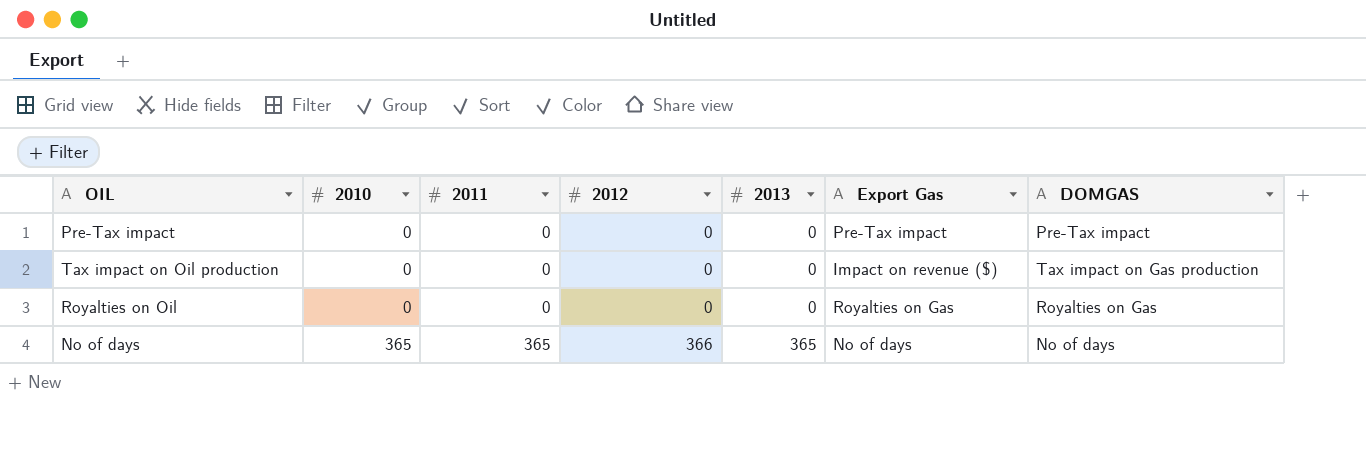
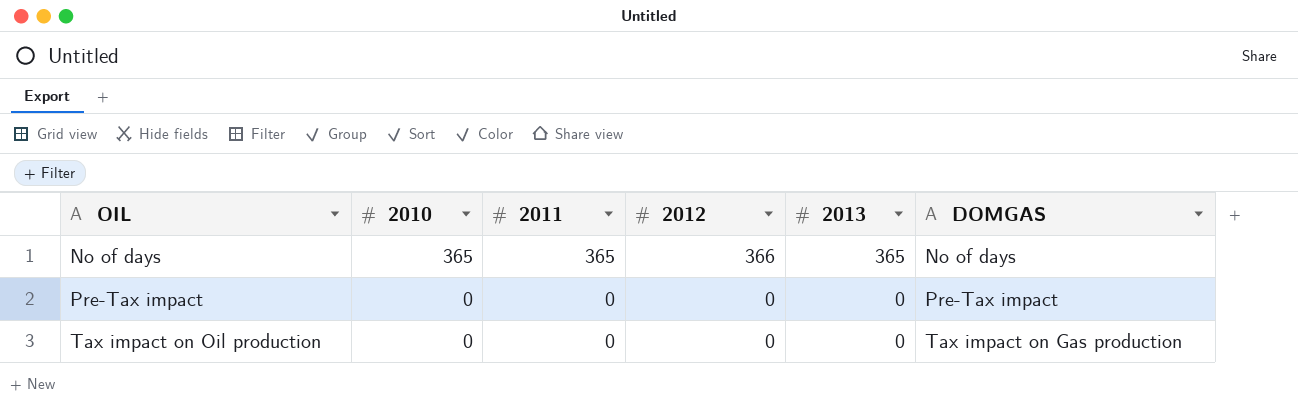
row order: 2010 ascending -> OIL ascending
column Export Gas | position: 6 -> none
row Royalties on Oil: 0 | 0 | 0 | 0 | Royalties on Gas | Royalties on Gas -> none

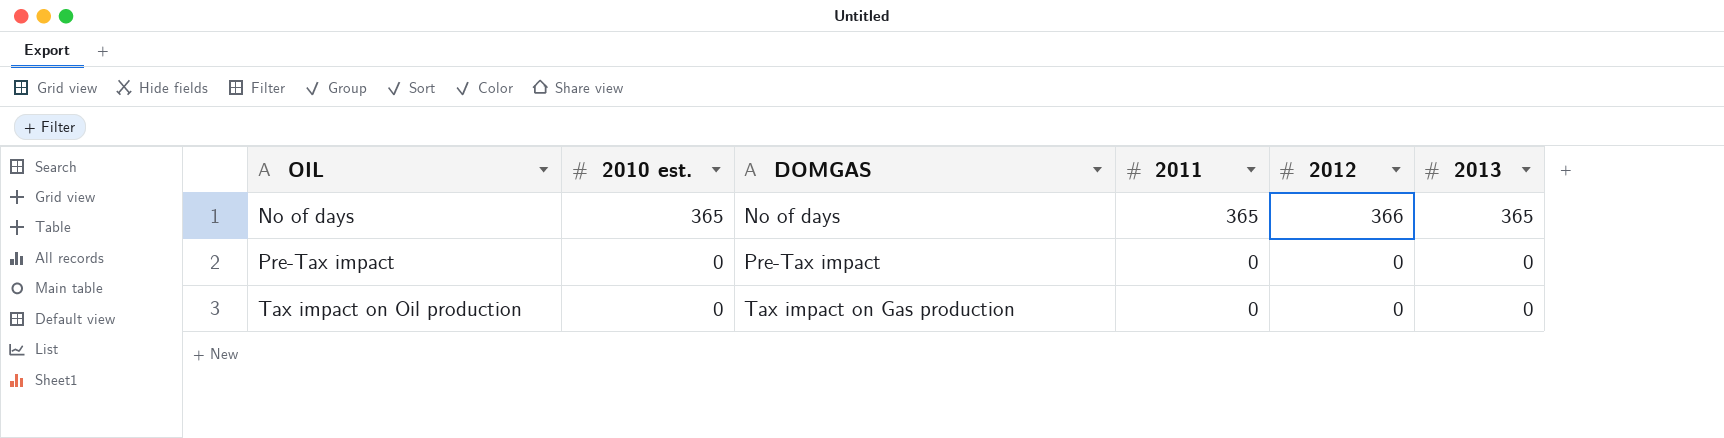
column name: 2010 -> 2010 est.
column DOMGAS | position: 6 -> 3

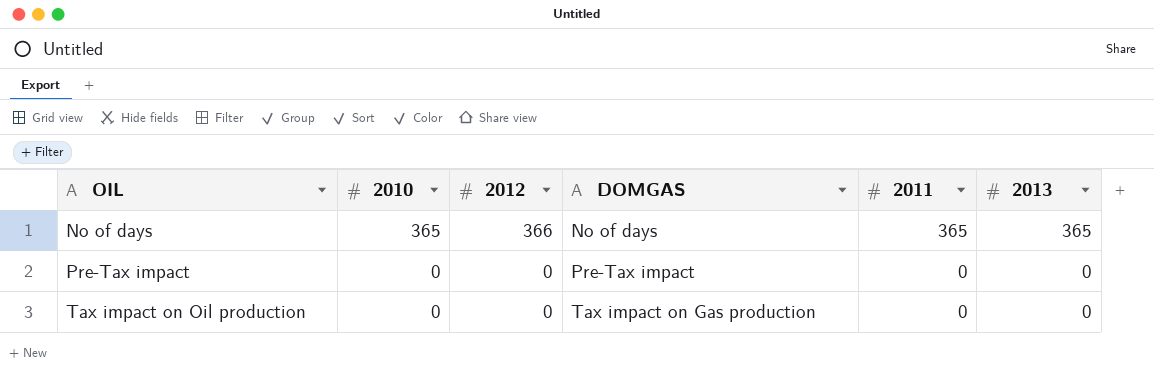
column name: 2010 est. -> 2010
column 2012 | position: 5 -> 3

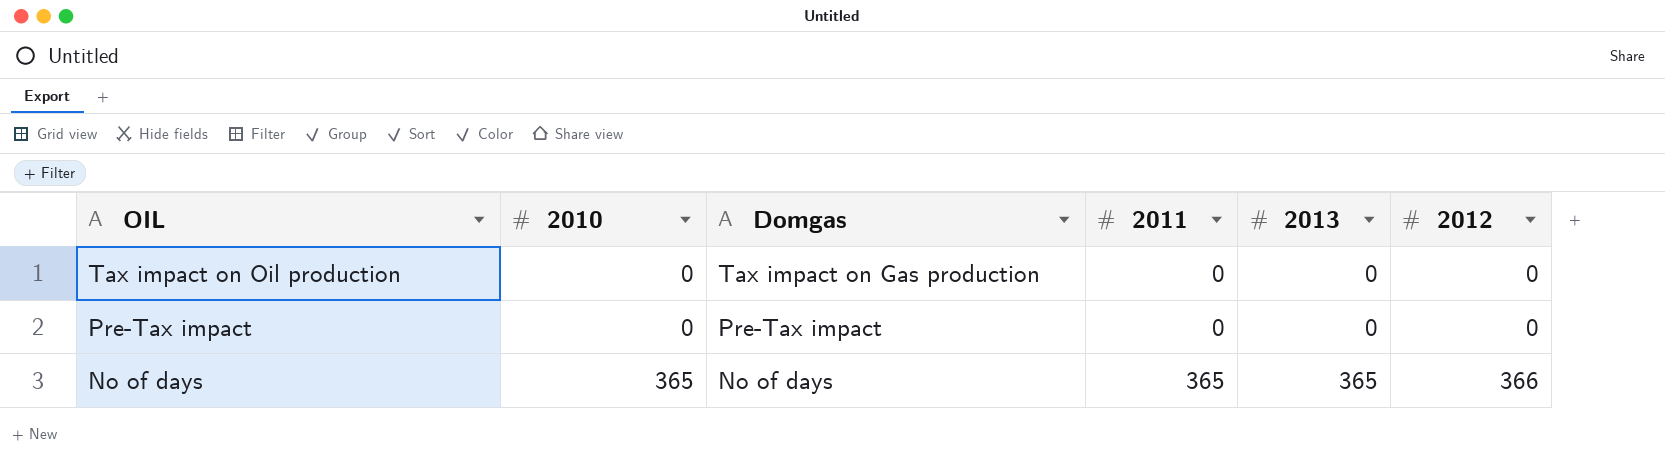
row order: OIL ascending -> OIL descending
column name: DOMGAS -> Domgas
column 2012 | position: 3 -> 6

